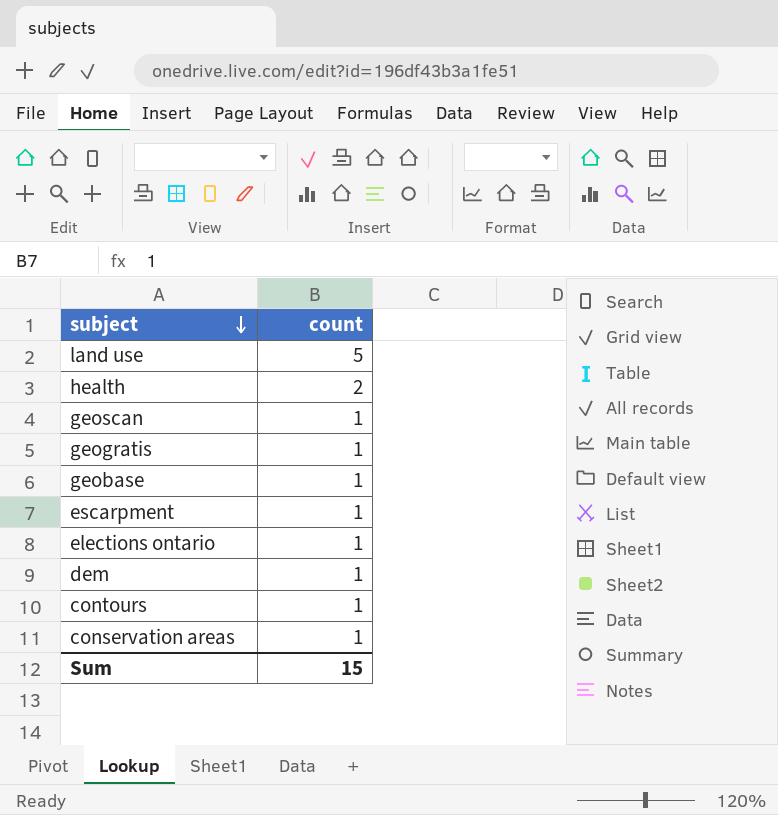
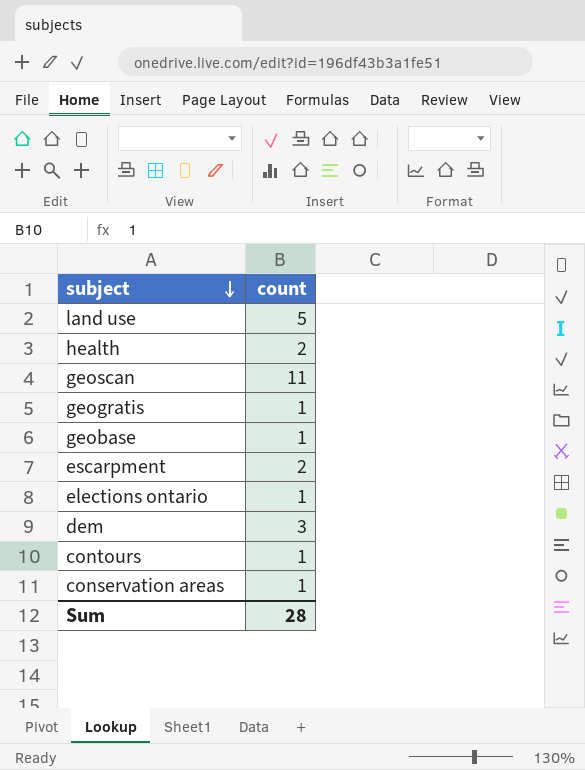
geoscan | count: 1 -> 11
escarpment | count: 1 -> 2
dem | count: 1 -> 3
Sum | count: 15 -> 28

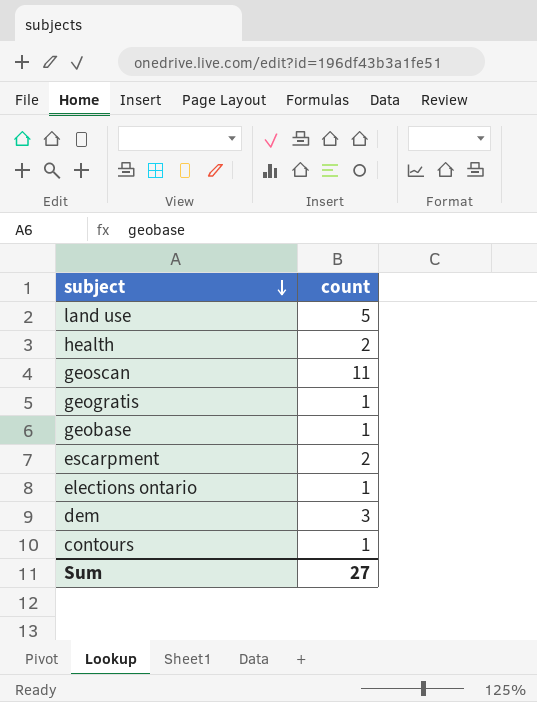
row conservation areas: 1 -> none
Sum | count: 28 -> 27

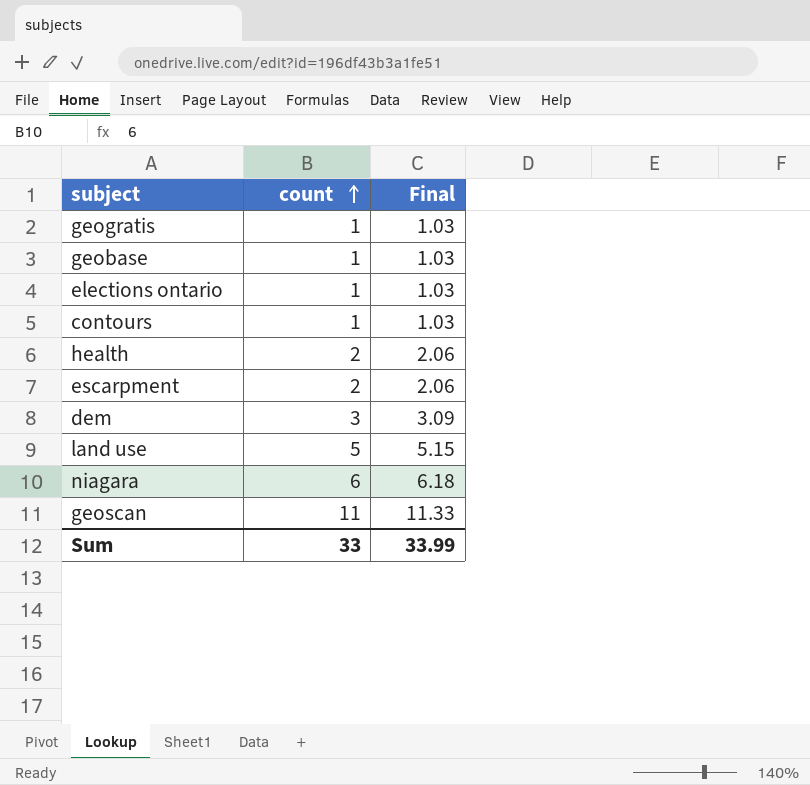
row order: subject descending -> count ascending
column Final | formula: none -> [count] * 1.03
row niagara: none -> 6 | 6.18
Sum | count: 27 -> 33

